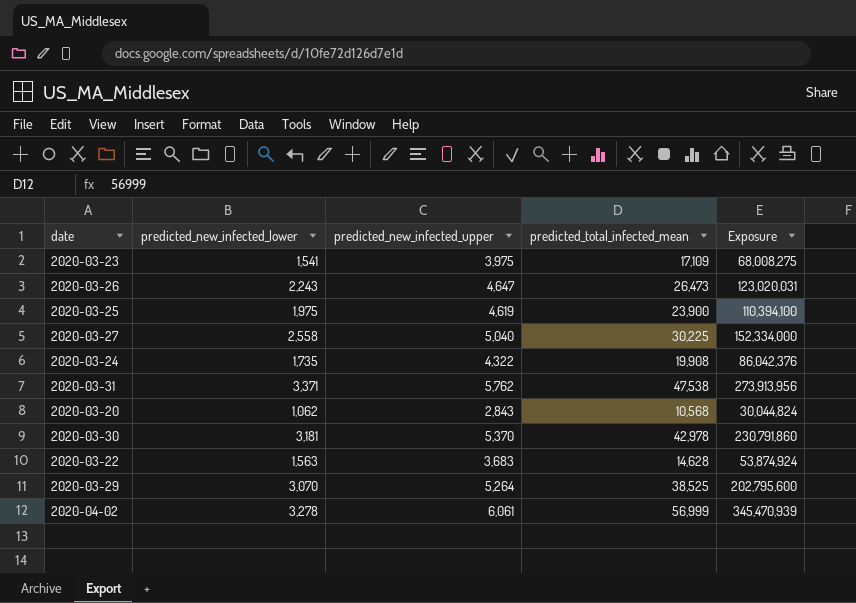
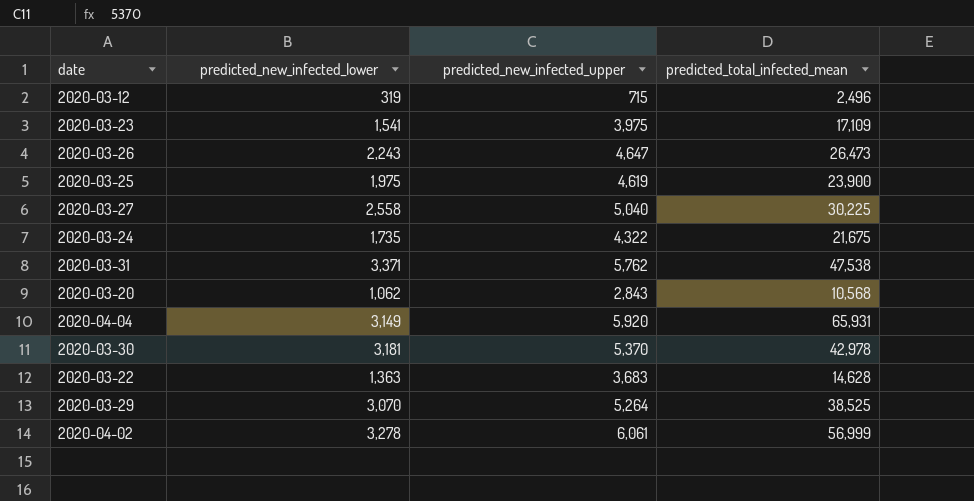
column Exposure | formula: [predicted_new_infected_upper] * [predicted_total_infected_mean] -> none
row 2020-03-12: none -> 319 | 715 | 2,496
2020-03-24 | predicted_total_infected_mean: 19,908 -> 21,675
row 2020-04-04: none -> 3,149 | 5,920 | 65,931
2020-03-22 | predicted_new_infected_lower: 1,563 -> 1,363

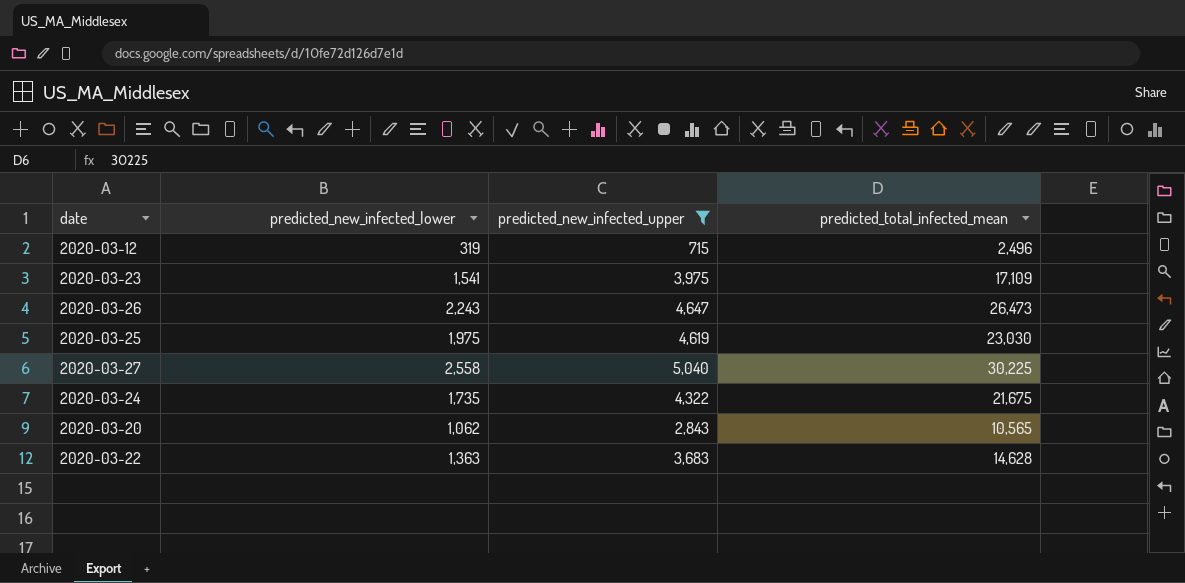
filter: none -> predicted_new_infected_upper <= 5,040
2020-03-25 | predicted_total_infected_mean: 23,900 -> 23,030
2020-03-20 | predicted_total_infected_mean: 10,568 -> 10,565

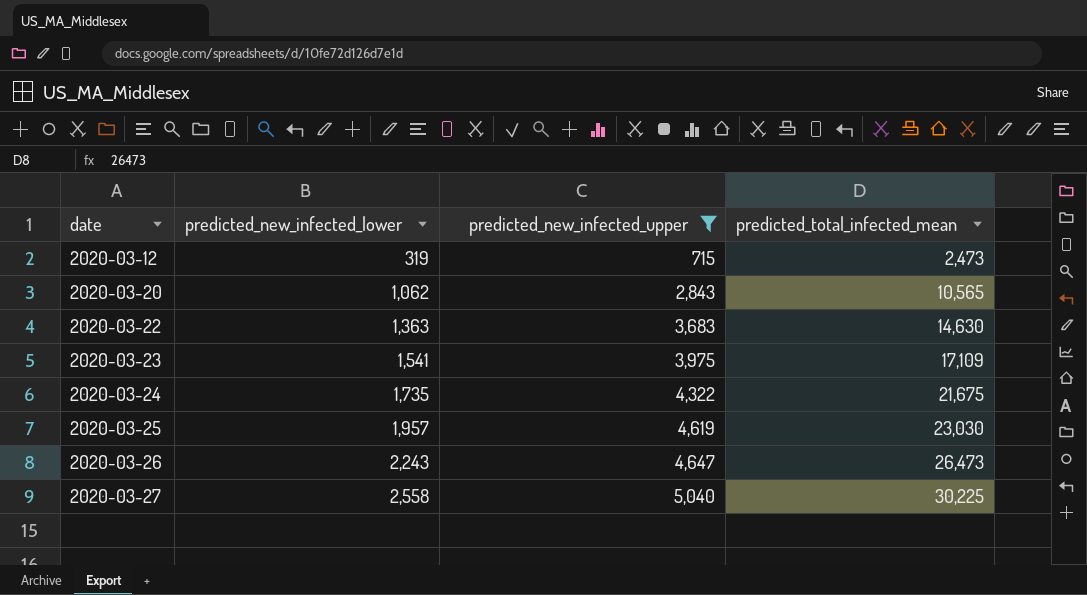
row order: none -> date ascending
2020-03-12 | predicted_total_infected_mean: 2,496 -> 2,473
2020-03-22 | predicted_total_infected_mean: 14,628 -> 14,630
2020-03-25 | predicted_new_infected_lower: 1,975 -> 1,957

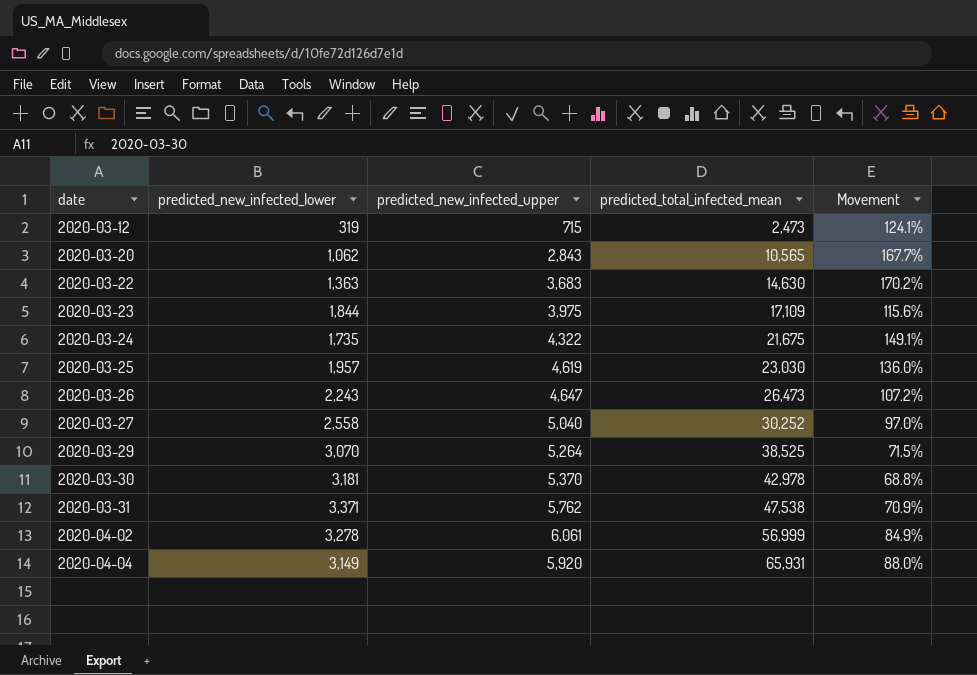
filter: predicted_new_infected_upper <= 5,040 -> none
column Movement | formula: none -> ([predicted_new_infected_upper] - [predicted_new_infected_lower]) / [predicted_new_infected_lower]
2020-03-23 | predicted_new_infected_lower: 1,541 -> 1,844
2020-03-27 | predicted_total_infected_mean: 30,225 -> 30,252

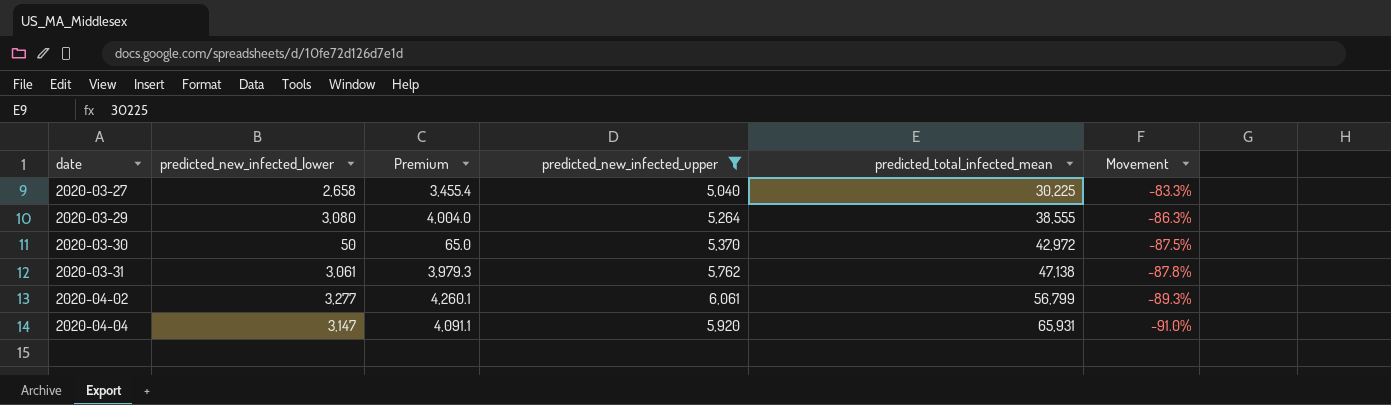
filter: none -> predicted_new_infected_upper >= 5,040
column Premium | formula: none -> [predicted_new_infected_lower] * 1.3
column Movement | formula: ([predicted_new_infected_upper] - [predicted_new_infected_lower]) / [predicted_new_infected_lower] -> ([predicted_new_infected_upper] - [predicted_total_infected_mean]) / [predicted_total_infected_mean]
2020-03-27 | predicted_new_infected_lower: 2,558 -> 2,658
2020-03-27 | predicted_total_infected_mean: 30,252 -> 30,225
2020-03-29 | predicted_new_infected_lower: 3,070 -> 3,080
2020-03-29 | predicted_total_infected_mean: 38,525 -> 38,555
2020-03-30 | predicted_new_infected_lower: 3,181 -> 50
2020-03-30 | predicted_total_infected_mean: 42,978 -> 42,972
2020-03-31 | predicted_new_infected_lower: 3,371 -> 3,061
2020-03-31 | predicted_total_infected_mean: 47,538 -> 47,138
2020-04-02 | predicted_new_infected_lower: 3,278 -> 3,277
2020-04-02 | predicted_total_infected_mean: 56,999 -> 56,799
2020-04-04 | predicted_new_infected_lower: 3,149 -> 3,147

